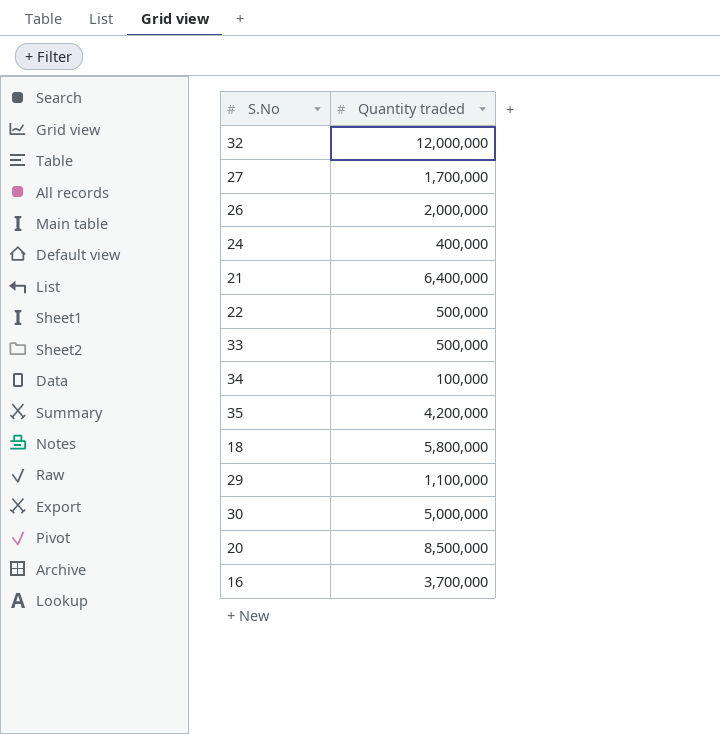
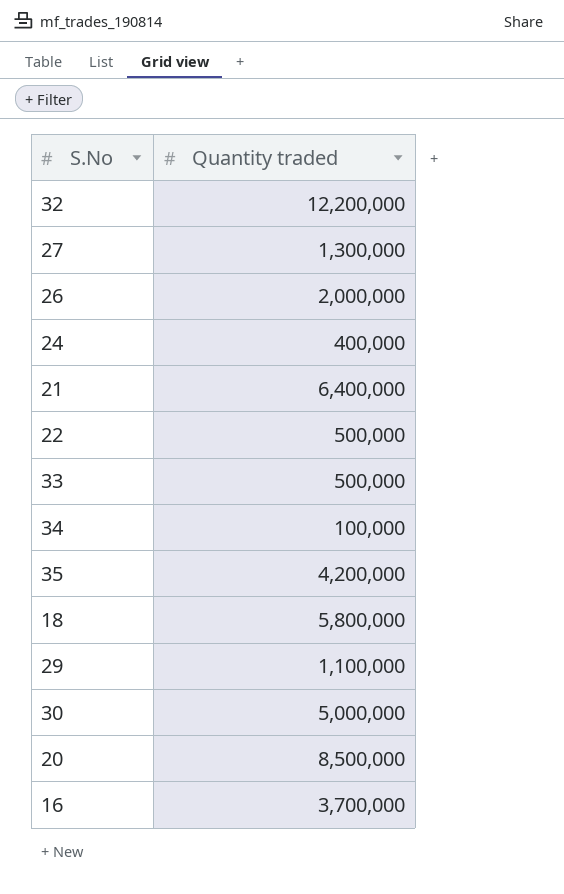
32 | Quantity traded: 12,000,000 -> 12,200,000
27 | Quantity traded: 1,700,000 -> 1,300,000

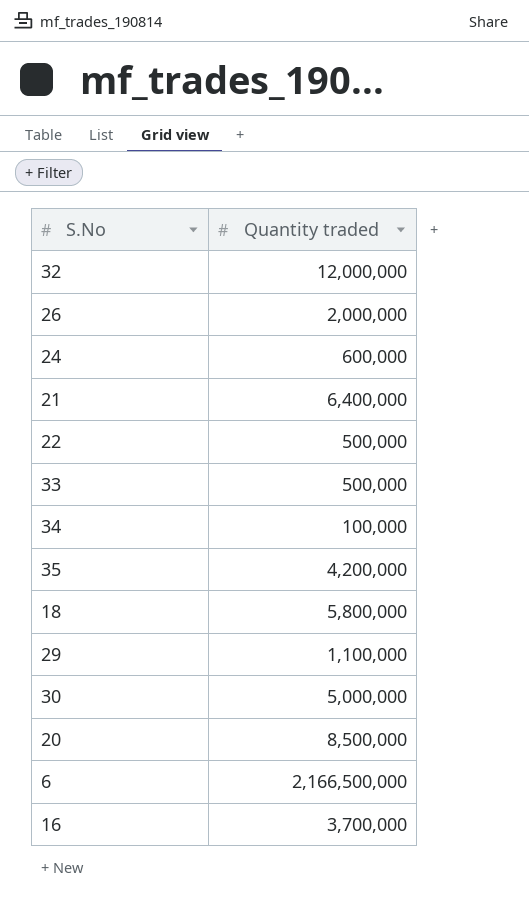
row 27: 1,300,000 -> none
32 | Quantity traded: 12,200,000 -> 12,000,000
24 | Quantity traded: 400,000 -> 600,000
row 6: none -> 2,166,500,000

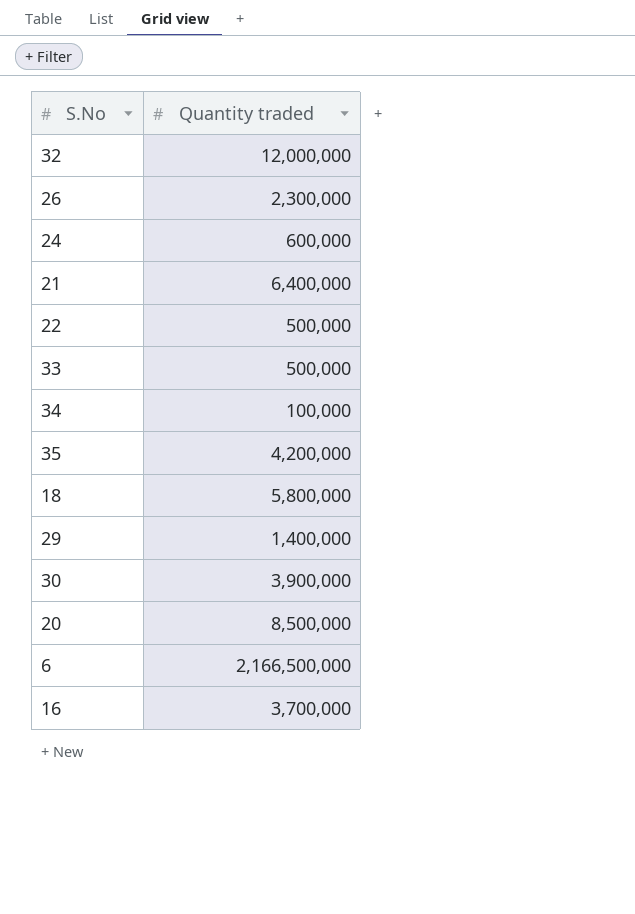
26 | Quantity traded: 2,000,000 -> 2,300,000
29 | Quantity traded: 1,100,000 -> 1,400,000
30 | Quantity traded: 5,000,000 -> 3,900,000

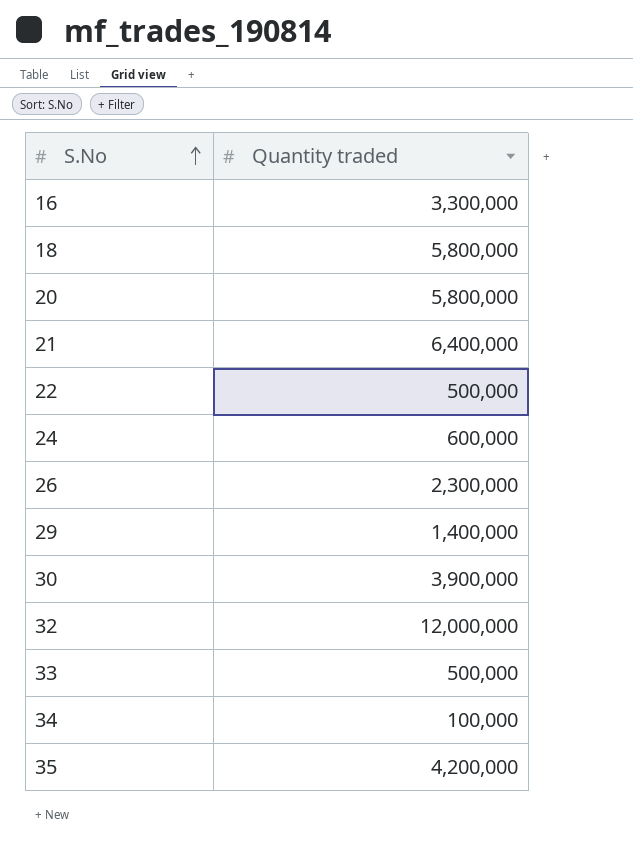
row order: none -> S.No ascending
row 6: 2,166,500,000 -> none
16 | Quantity traded: 3,700,000 -> 3,300,000
20 | Quantity traded: 8,500,000 -> 5,800,000

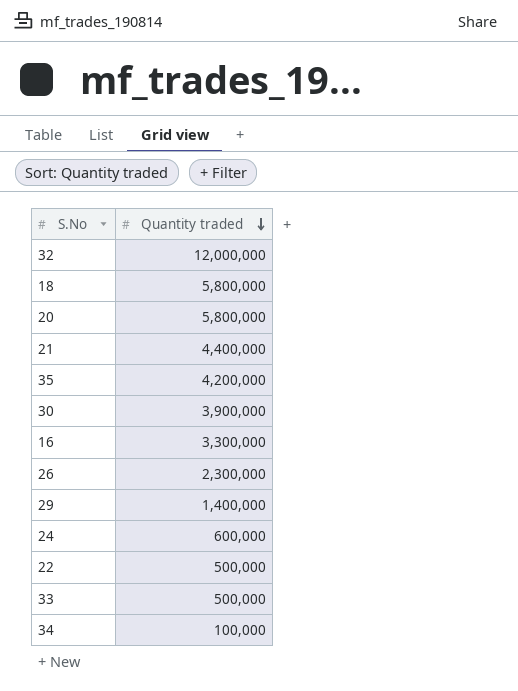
row order: S.No ascending -> Quantity traded descending
21 | Quantity traded: 6,400,000 -> 4,400,000

